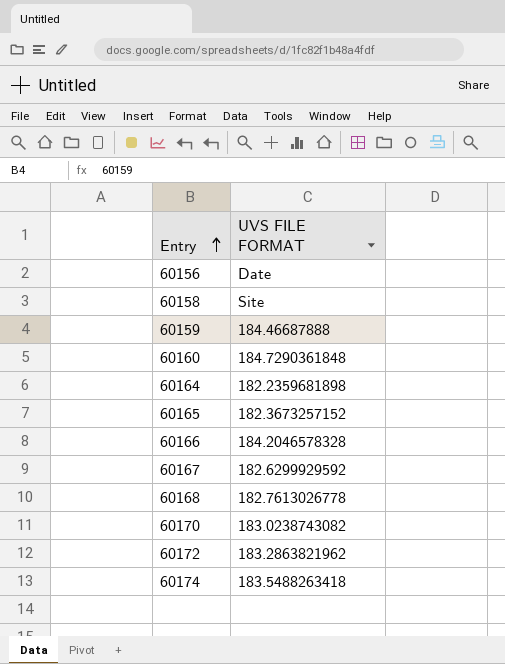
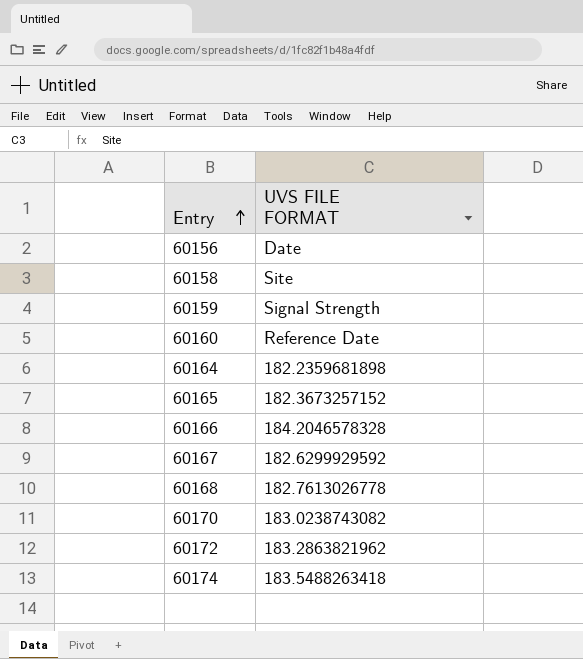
60159 | UVS FILE FORMAT: 184.46687888 -> Signal Strength
60160 | UVS FILE FORMAT: 184.7290361848 -> Reference Date

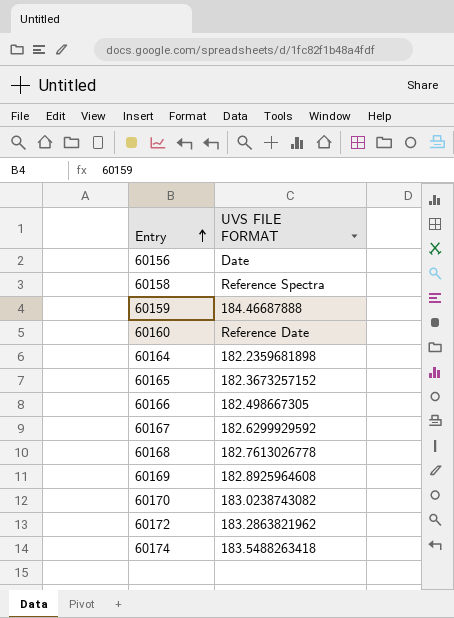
60158 | UVS FILE FORMAT: Site -> Reference Spectra
60159 | UVS FILE FORMAT: Signal Strength -> 184.46687888
60166 | UVS FILE FORMAT: 184.2046578328 -> 182.498667305
row 60169: none -> 182.8925964608

